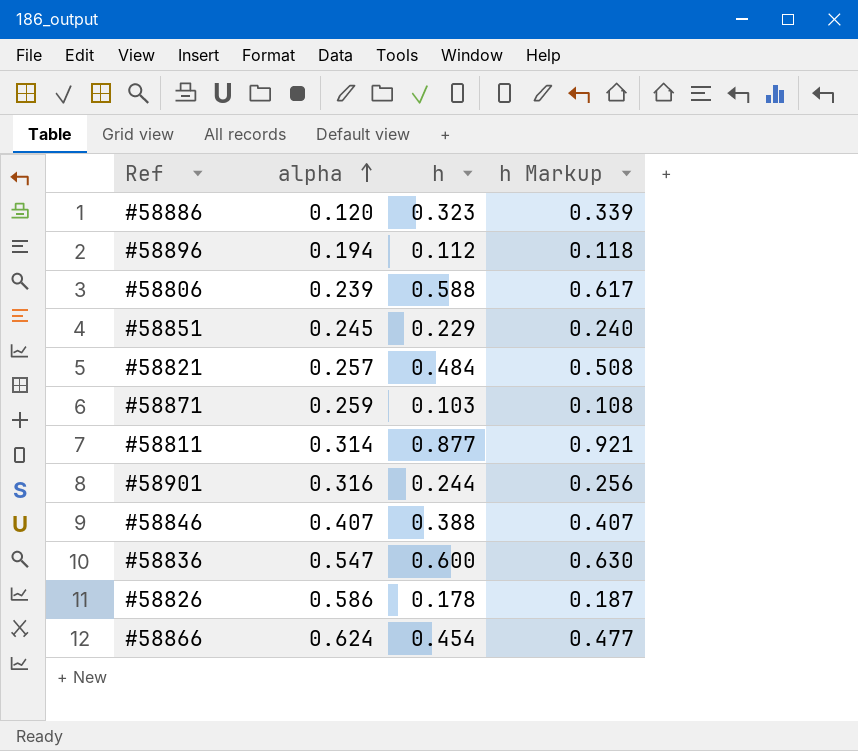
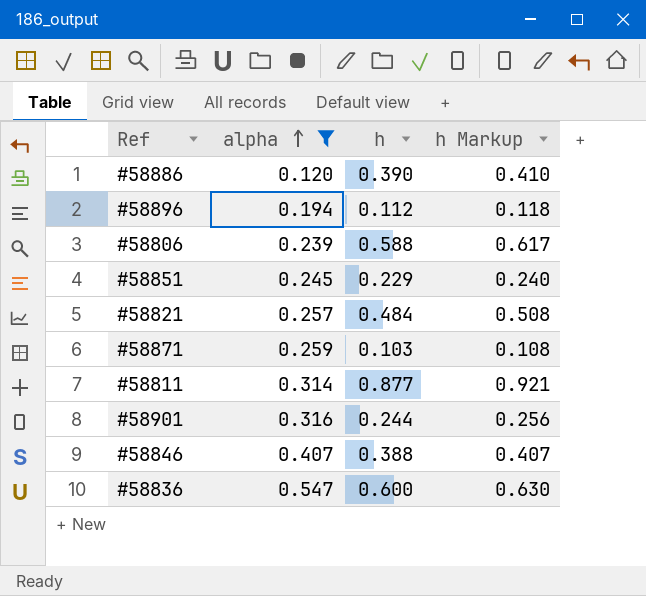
filter: none -> alpha <= 0.547
#58886 | h: 0.323 -> 0.390
#58886 | h Markup: 0.339 -> 0.410

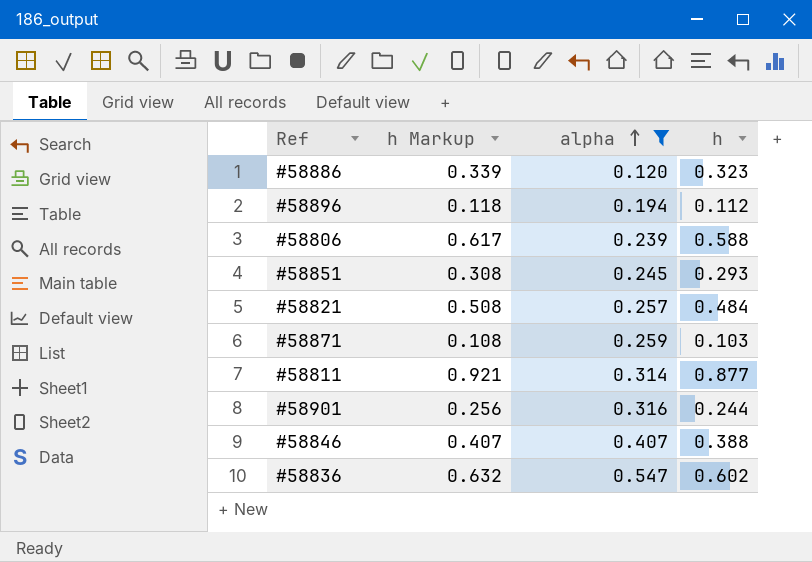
column h Markup | position: 4 -> 2
#58886 | h Markup: 0.410 -> 0.339
#58886 | h: 0.390 -> 0.323
#58851 | h Markup: 0.240 -> 0.308
#58851 | h: 0.229 -> 0.293
#58836 | h Markup: 0.630 -> 0.632
#58836 | h: 0.600 -> 0.602

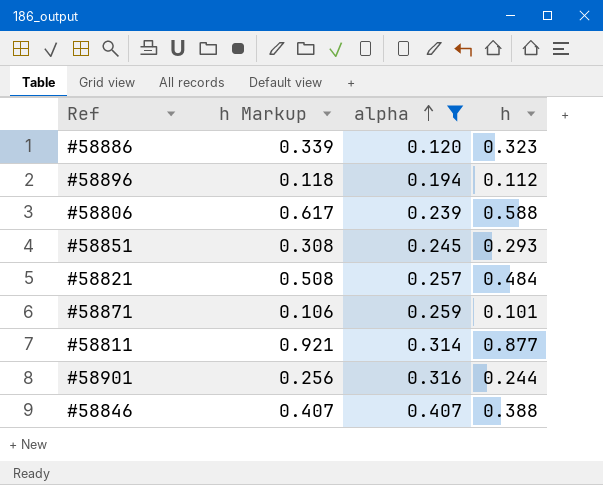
row #58836: 0.632 | 0.547 | 0.602 -> none
#58871 | h Markup: 0.108 -> 0.106
#58871 | h: 0.103 -> 0.101

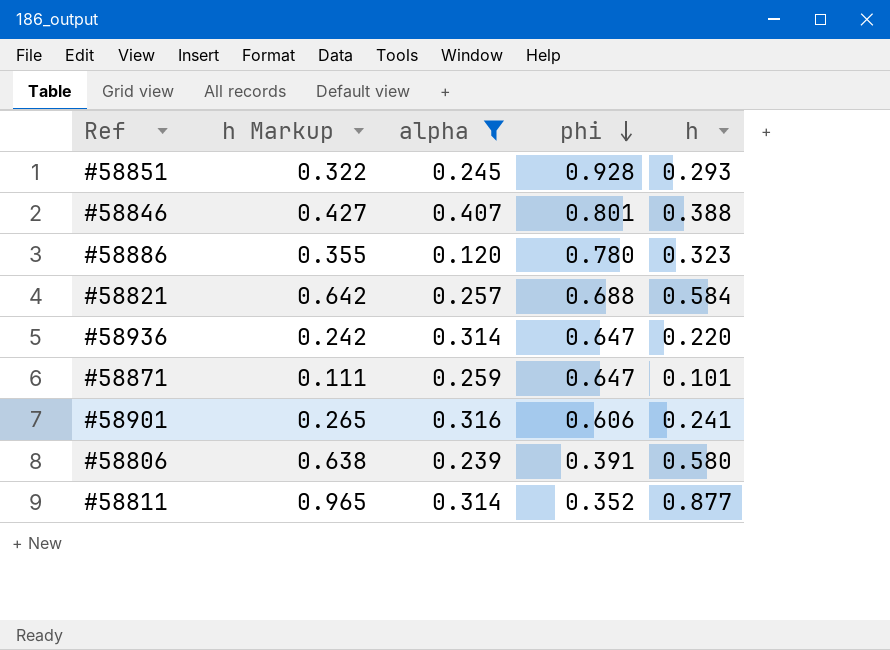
row order: alpha ascending -> phi descending
column h Markup | formula: [h] * 1.05 -> [h] * 1.1
column phi | position: none -> 4
row #58896: 0.118 | 0.194 | 0.112 -> none
#58821 | h: 0.484 -> 0.584
row #58936: none -> 0.242 | 0.314 | 0.647 | 0.220
#58901 | h: 0.244 -> 0.241
#58806 | h: 0.588 -> 0.580

